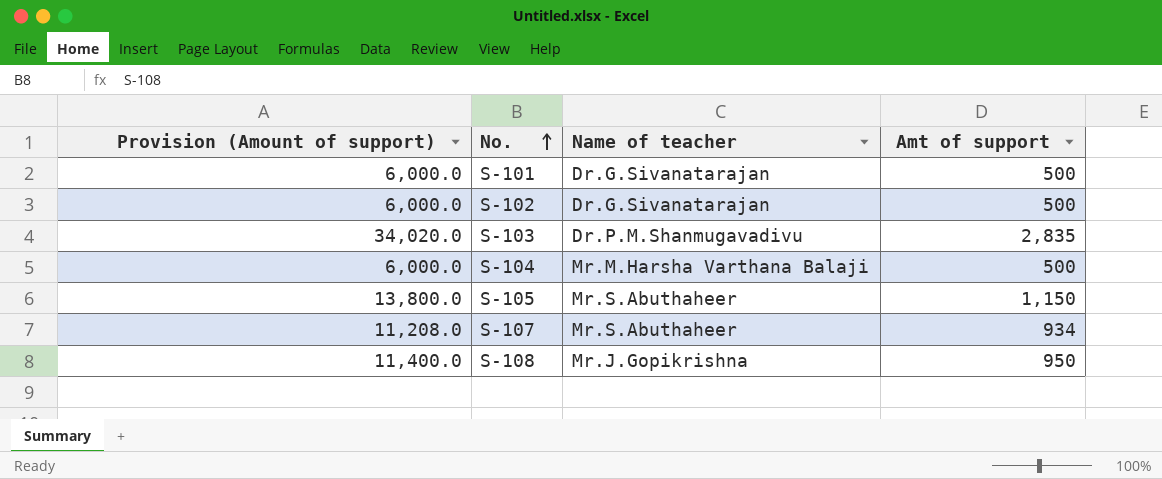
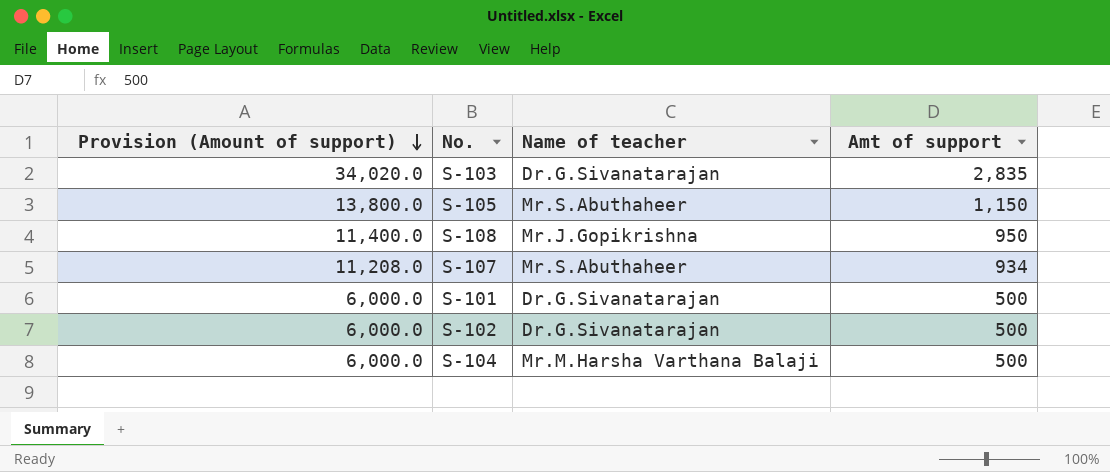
row order: No. ascending -> Provision (Amount of support) descending
S-103 | Name of teacher: Dr.P.M.Shanmugavadivu -> Dr.G.Sivanatarajan

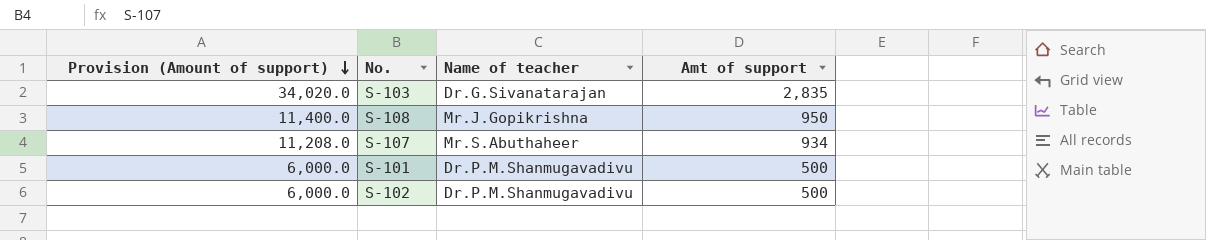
row S-105: 13,800.0 | Mr.S.Abuthaheer | 1,150 -> none
row S-104: 6,000.0 | Mr.M.Harsha Varthana Balaji | 500 -> none
S-101 | Name of teacher: Dr.G.Sivanatarajan -> Dr.P.M.Shanmugavadivu
S-102 | Name of teacher: Dr.G.Sivanatarajan -> Dr.P.M.Shanmugavadivu

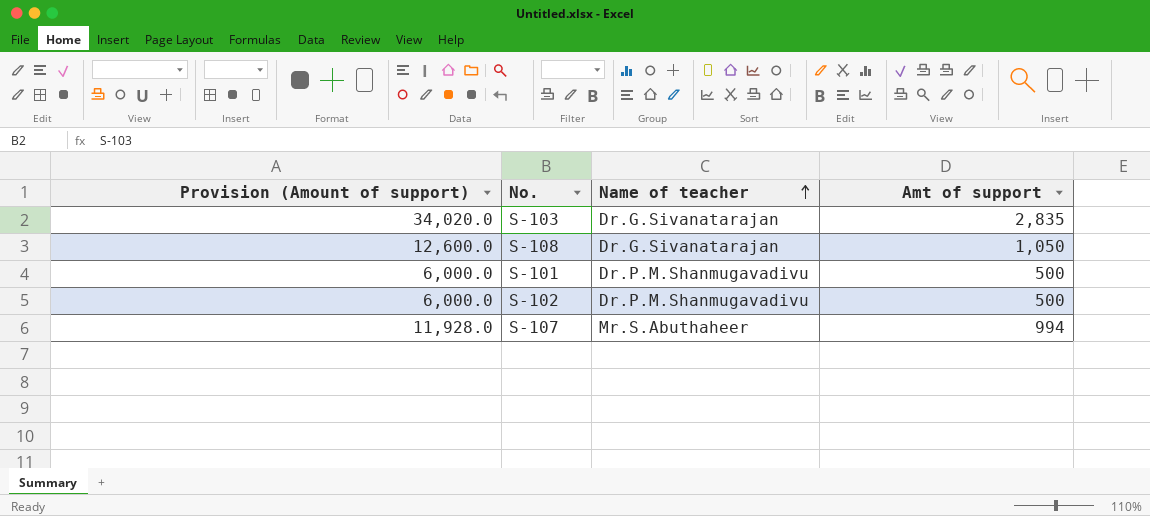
row order: Provision (Amount of support) descending -> Name of teacher ascending
S-108 | Provision (Amount of support): 11,400.0 -> 12,600.0
S-108 | Name of teacher: Mr.J.Gopikrishna -> Dr.G.Sivanatarajan
S-108 | Amt of support: 950 -> 1,050
S-107 | Provision (Amount of support): 11,208.0 -> 11,928.0
S-107 | Amt of support: 934 -> 994

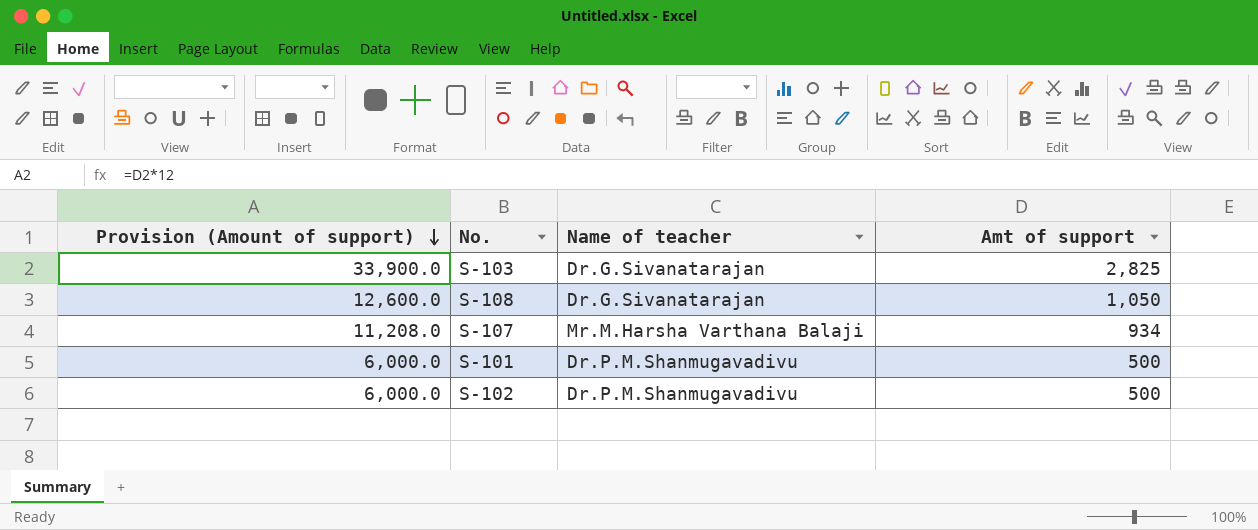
row order: Name of teacher ascending -> Provision (Amount of support) descending
S-103 | Provision (Amount of support): 34,020.0 -> 33,900.0
S-103 | Amt of support: 2,835 -> 2,825
S-107 | Provision (Amount of support): 11,928.0 -> 11,208.0
S-107 | Name of teacher: Mr.S.Abuthaheer -> Mr.M.Harsha Varthana Balaji
S-107 | Amt of support: 994 -> 934

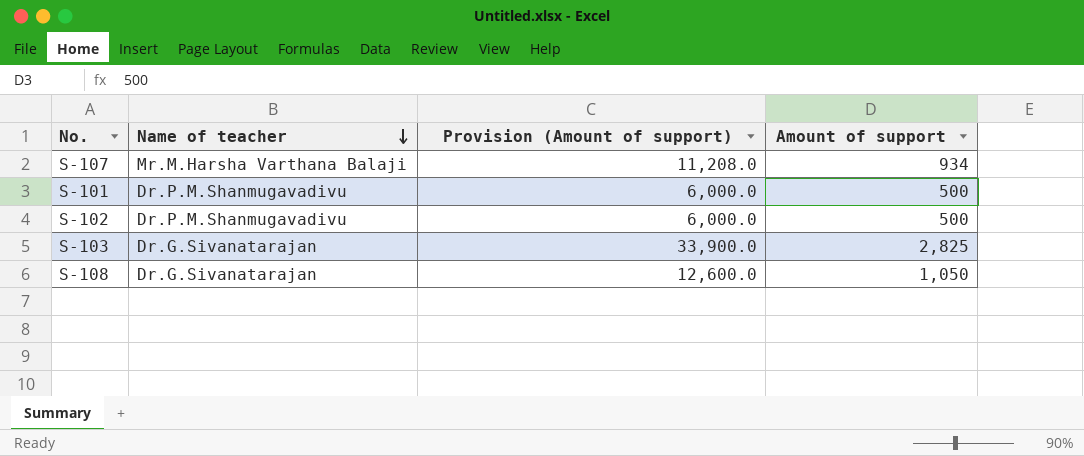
row order: Provision (Amount of support) descending -> Name of teacher descending
column Provision (Amount of support) | position: 1 -> 3
column name: Amt of support -> Amount of support

